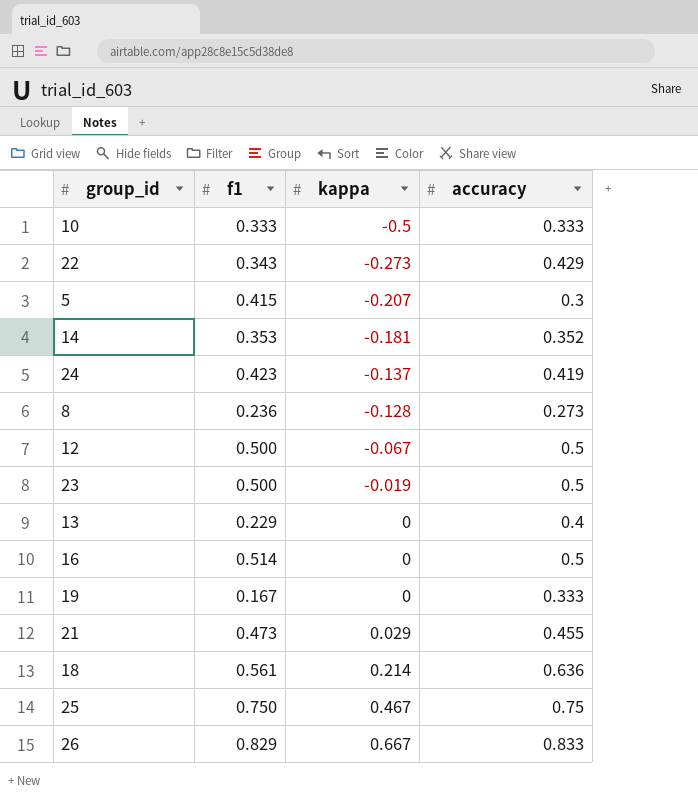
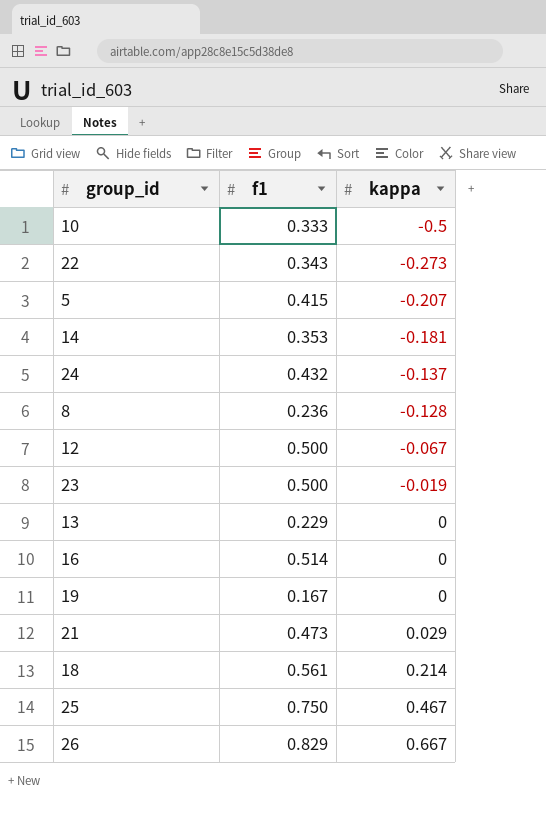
column accuracy | position: 4 -> none
24 | f1: 0.423 -> 0.432

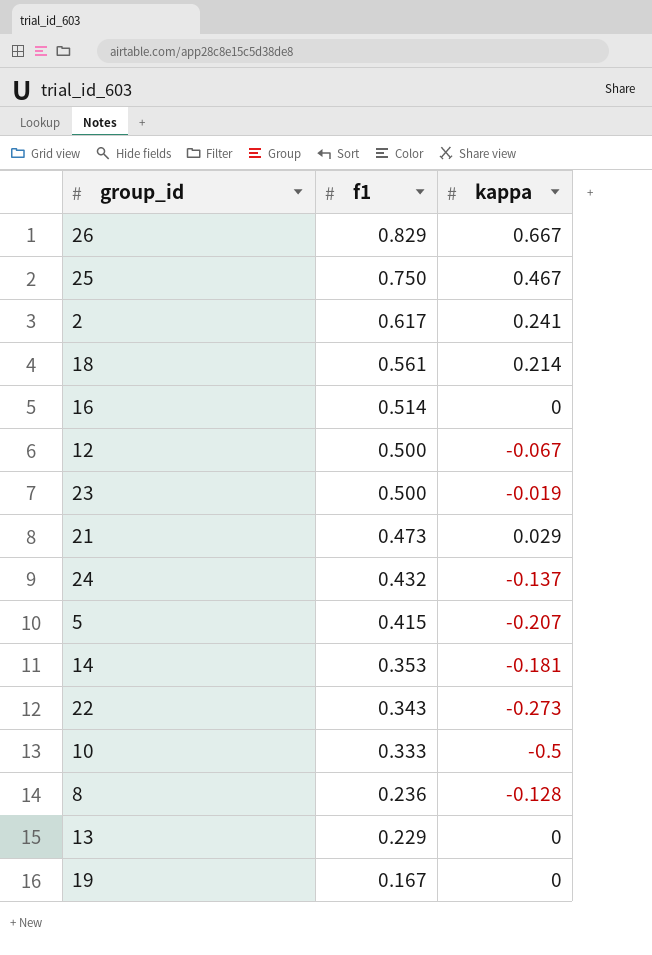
row order: kappa ascending -> f1 descending
row 2: none -> 0.617 | 0.241

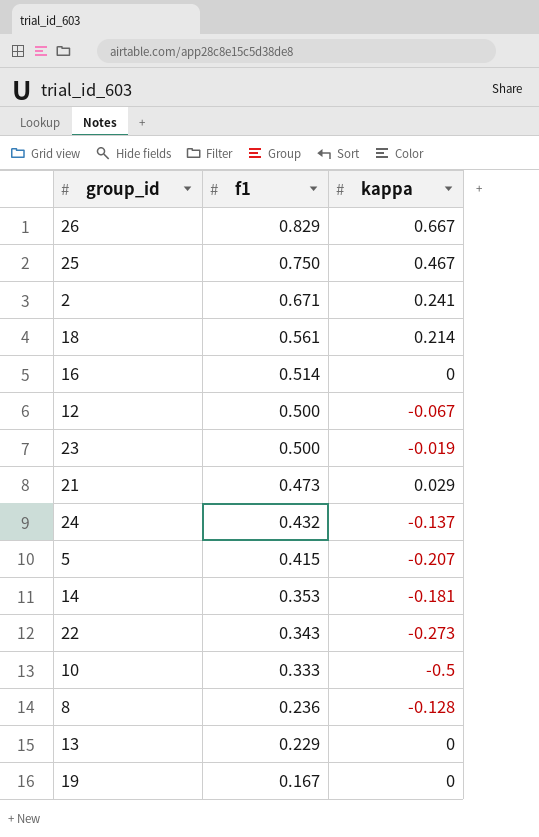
2 | f1: 0.617 -> 0.671

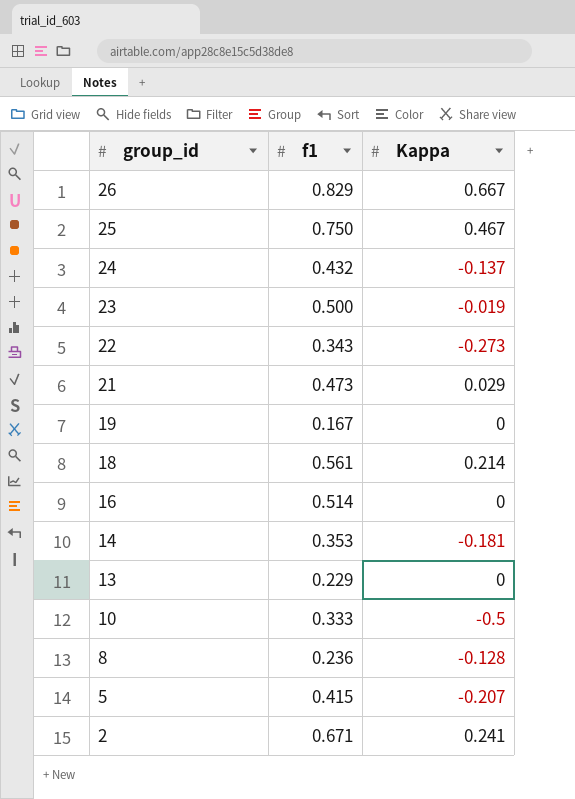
row order: f1 descending -> group_id descending
column name: kappa -> Kappa
row 12: 0.500 | -0.067 -> none

